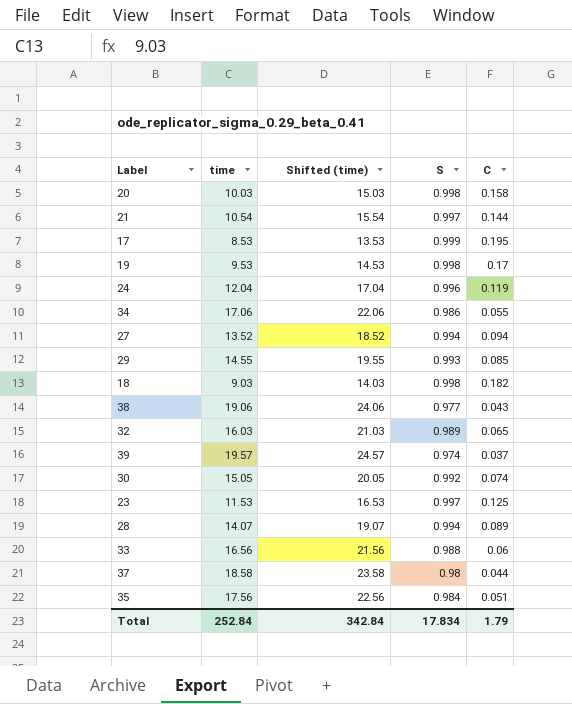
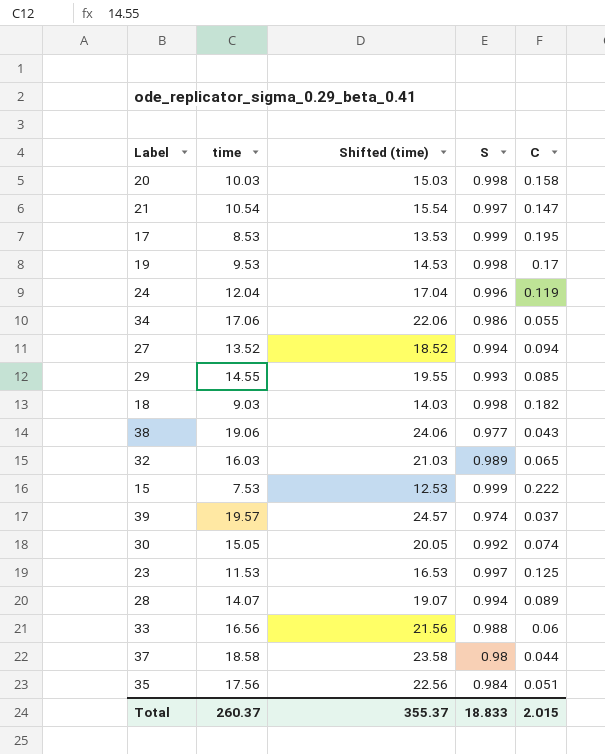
21 | C: 0.144 -> 0.147
row 15: none -> 7.53 | 12.53 | 0.999 | 0.222
Total | time: 252.84 -> 260.37
Total | Shifted (time): 342.84 -> 355.37
Total | S: 17.834 -> 18.833
Total | C: 1.79 -> 2.015

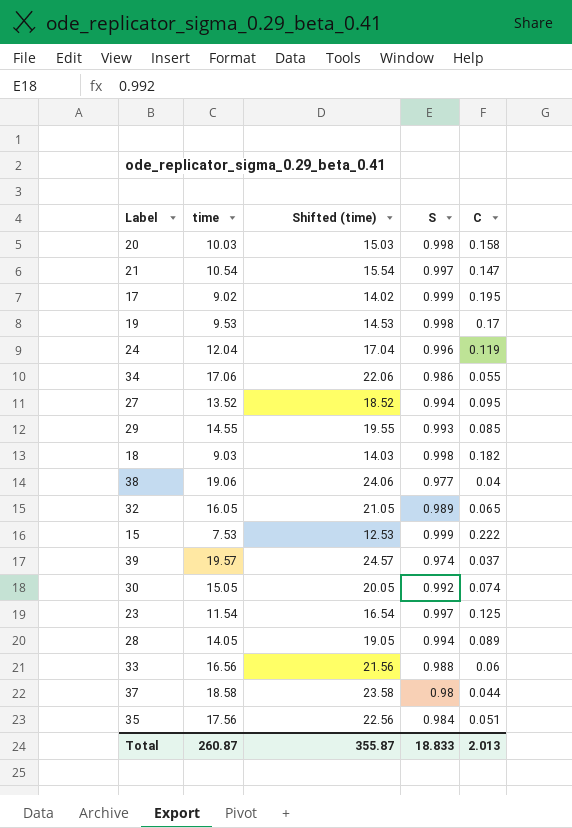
17 | time: 8.53 -> 9.02
17 | Shifted (time): 13.53 -> 14.02
27 | C: 0.094 -> 0.095
38 | C: 0.043 -> 0.04
32 | time: 16.03 -> 16.05
32 | Shifted (time): 21.03 -> 21.05
23 | time: 11.53 -> 11.54
23 | Shifted (time): 16.53 -> 16.54
28 | time: 14.07 -> 14.05
28 | Shifted (time): 19.07 -> 19.05
Total | time: 260.37 -> 260.87
Total | Shifted (time): 355.37 -> 355.87
Total | C: 2.015 -> 2.013

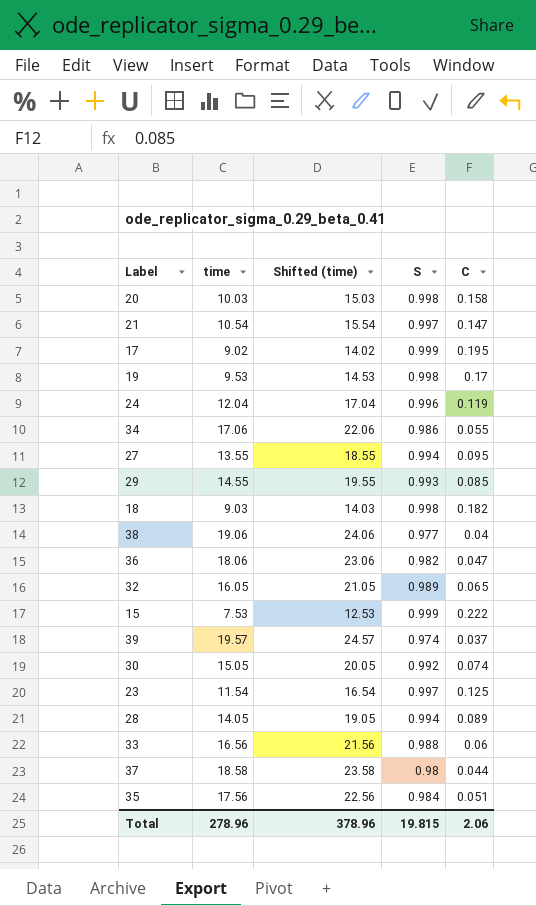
27 | time: 13.52 -> 13.55
27 | Shifted (time): 18.52 -> 18.55
row 36: none -> 18.06 | 23.06 | 0.982 | 0.047
Total | time: 260.87 -> 278.96
Total | Shifted (time): 355.87 -> 378.96
Total | S: 18.833 -> 19.815
Total | C: 2.013 -> 2.06

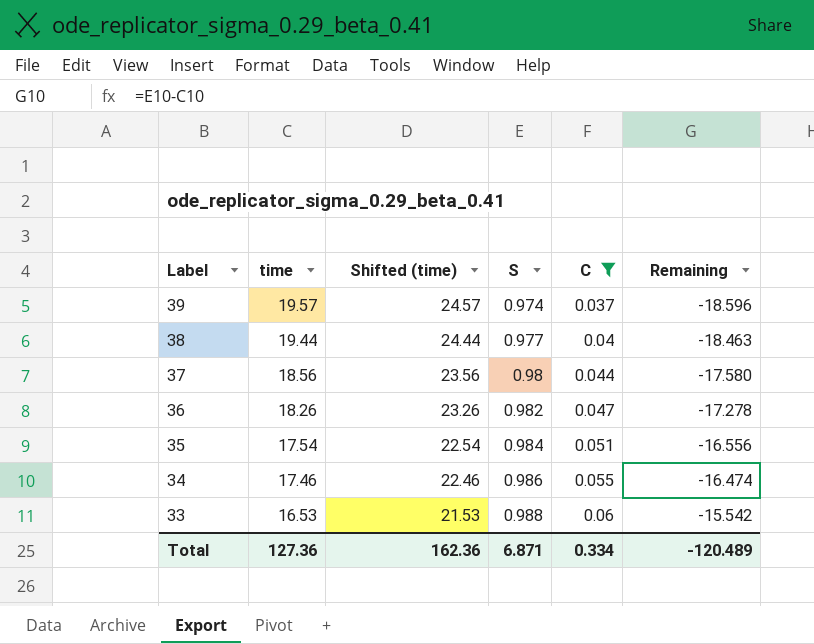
filter: none -> C <= 0.06
row order: none -> Label descending
column Remaining | formula: none -> [S] - [time]
38 | time: 19.06 -> 19.44
38 | Shifted (time): 24.06 -> 24.44
37 | time: 18.58 -> 18.56
37 | Shifted (time): 23.58 -> 23.56
36 | time: 18.06 -> 18.26
36 | Shifted (time): 23.06 -> 23.26
35 | time: 17.56 -> 17.54
35 | Shifted (time): 22.56 -> 22.54
34 | time: 17.06 -> 17.46
34 | Shifted (time): 22.06 -> 22.46
33 | time: 16.56 -> 16.53
33 | Shifted (time): 21.56 -> 21.53
Total | time: 278.96 -> 127.36
Total | Shifted (time): 378.96 -> 162.36
Total | S: 19.815 -> 6.871
Total | C: 2.06 -> 0.334

